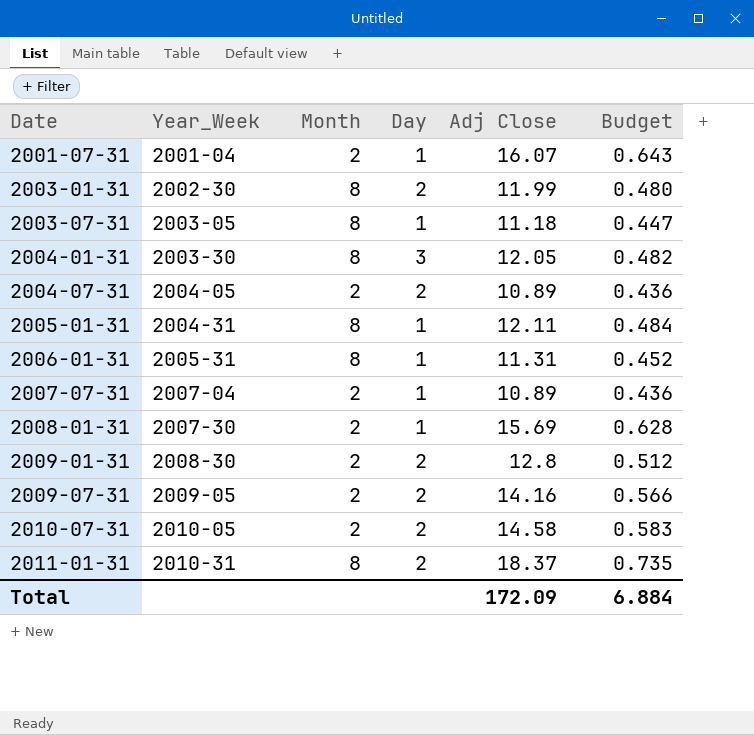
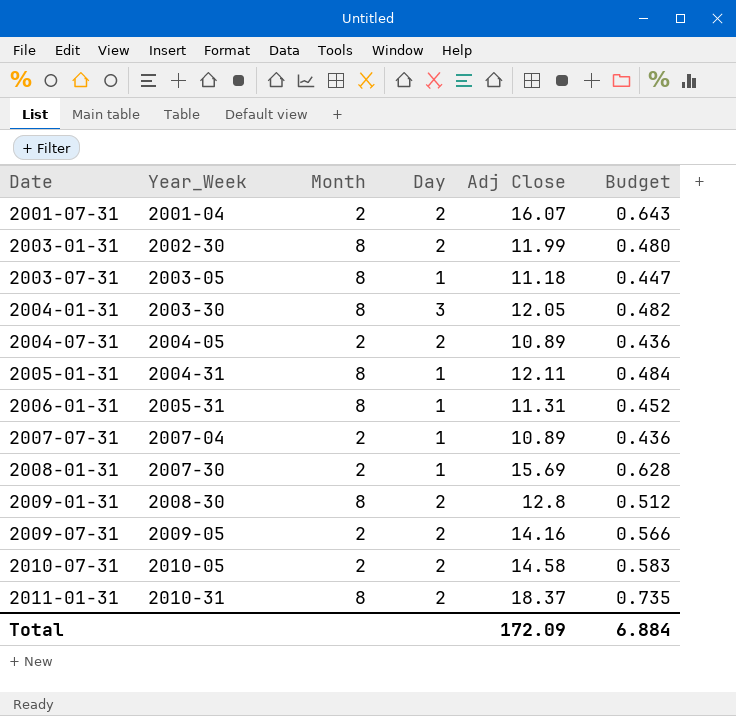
2001-07-31 | Day: 1 -> 2
2009-01-31 | Month: 2 -> 8

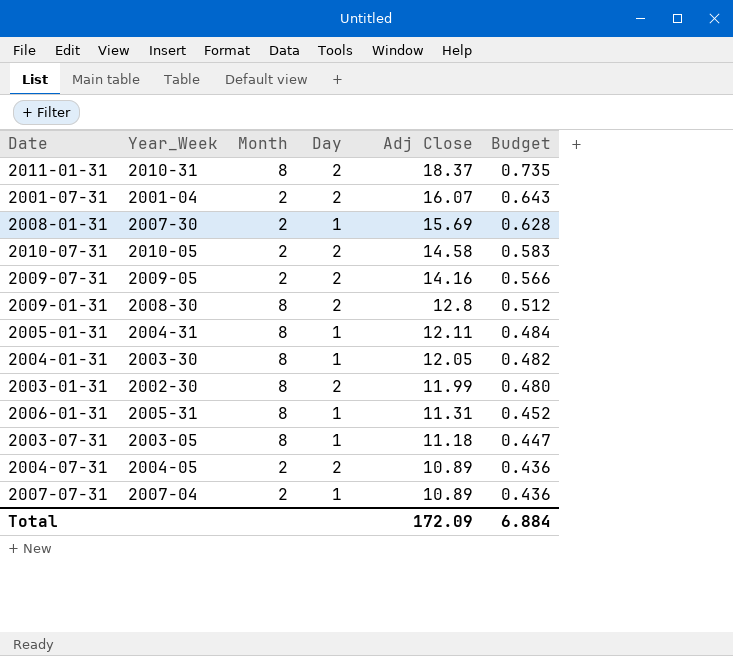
row order: Date ascending -> Adj Close descending
2004-01-31 | Day: 3 -> 1

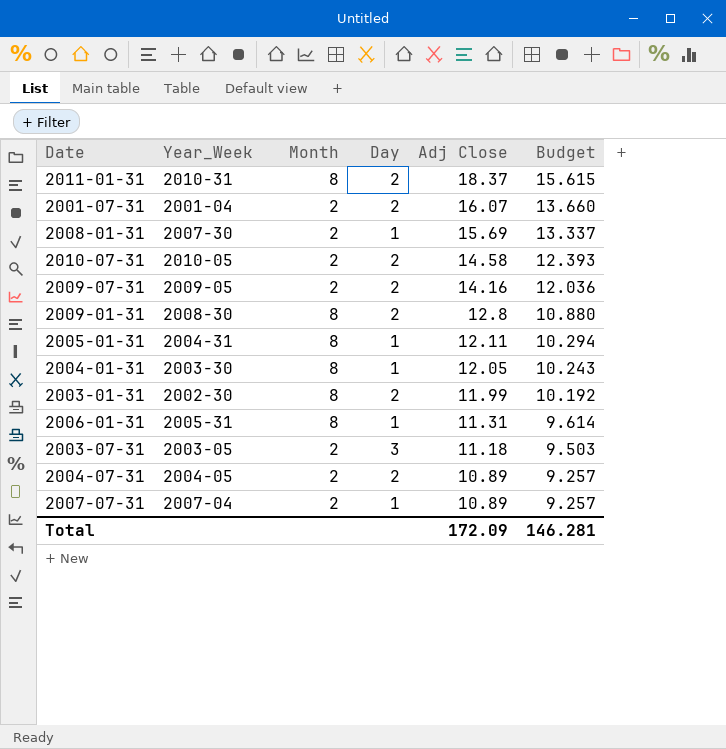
column Budget | formula: [Adj Close] * 0.04 -> [Adj Close] * 0.85
2003-07-31 | Month: 8 -> 2
2003-07-31 | Day: 1 -> 3
Total | Budget: 6.884 -> 146.281

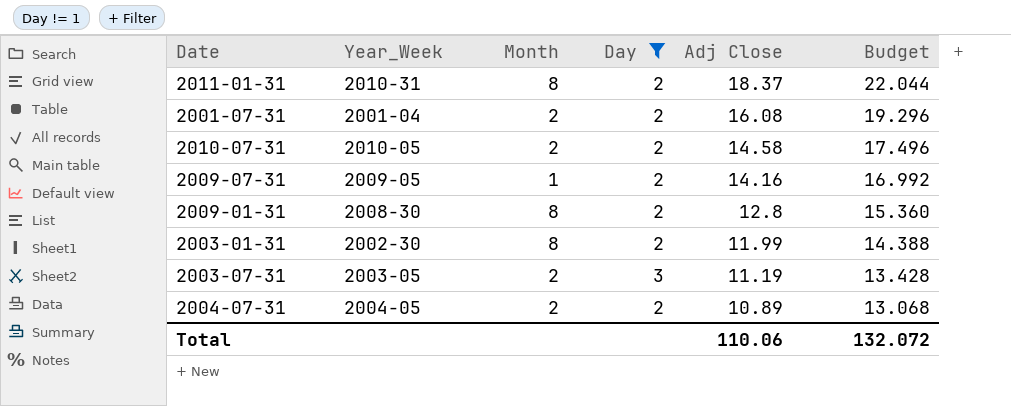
filter: none -> Day != 1
column Budget | formula: [Adj Close] * 0.85 -> [Adj Close] * 1.2
2001-07-31 | Adj Close: 16.07 -> 16.08
2009-07-31 | Month: 2 -> 1
2003-07-31 | Adj Close: 11.18 -> 11.19
Total | Adj Close: 172.09 -> 110.06
Total | Budget: 146.281 -> 132.072

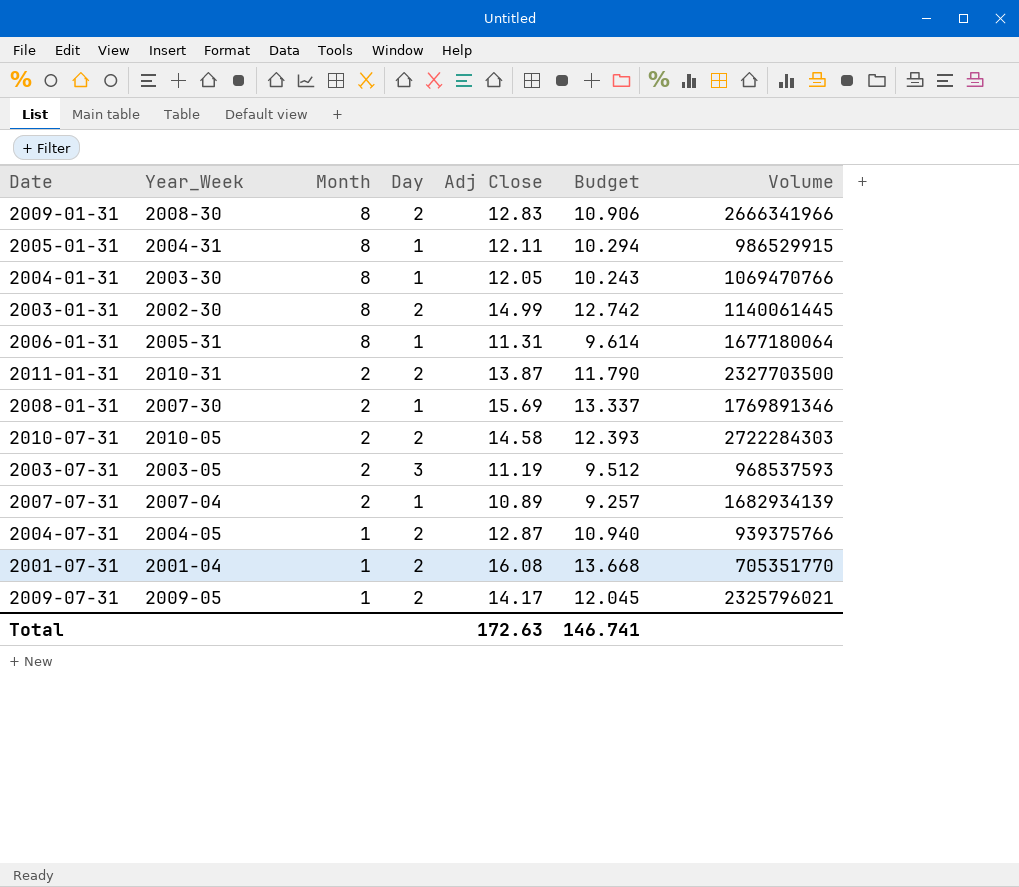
filter: Day != 1 -> none
row order: Adj Close descending -> Month descending
column Budget | formula: [Adj Close] * 1.2 -> [Adj Close] * 0.85
column Volume | position: none -> 7
2009-01-31 | Adj Close: 12.8 -> 12.83
2003-01-31 | Adj Close: 11.99 -> 14.99
2011-01-31 | Month: 8 -> 2
2011-01-31 | Adj Close: 18.37 -> 13.87
2004-07-31 | Month: 2 -> 1
2004-07-31 | Adj Close: 10.89 -> 12.87
2001-07-31 | Month: 2 -> 1
2009-07-31 | Adj Close: 14.16 -> 14.17
Total | Adj Close: 110.06 -> 172.63
Total | Budget: 132.072 -> 146.741

